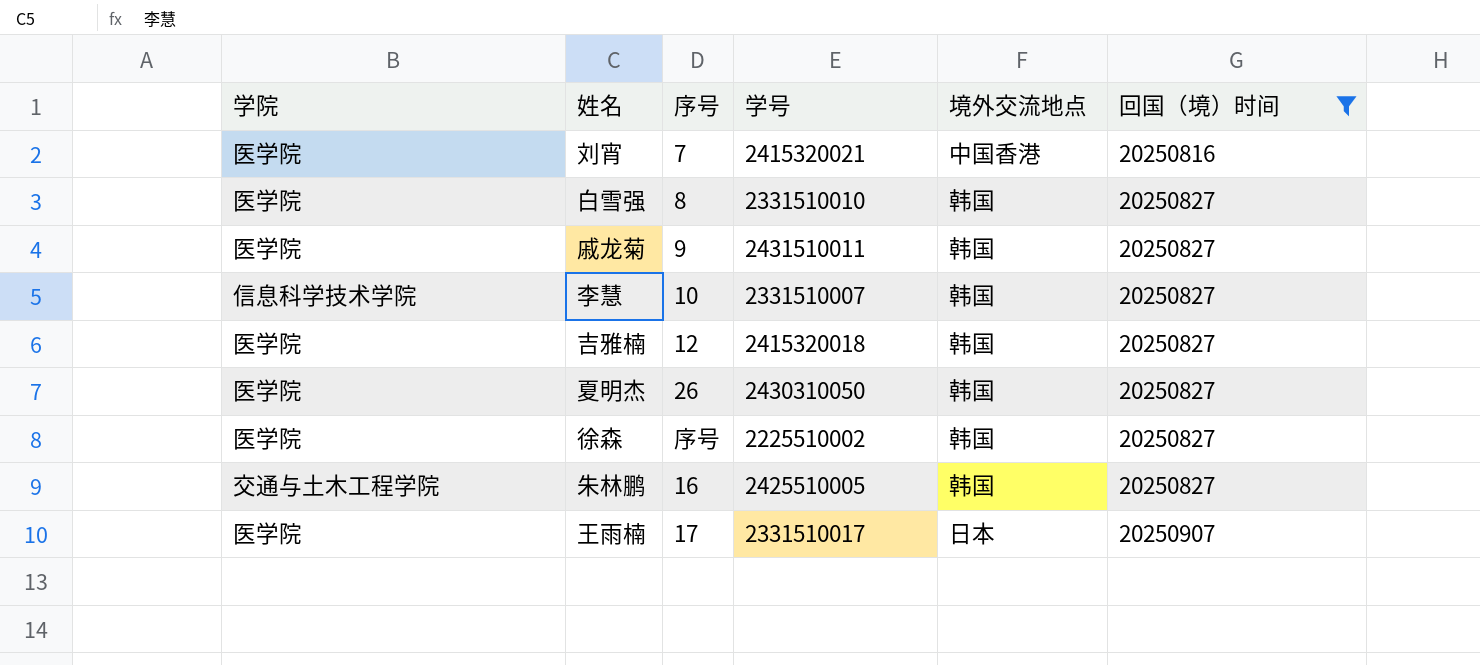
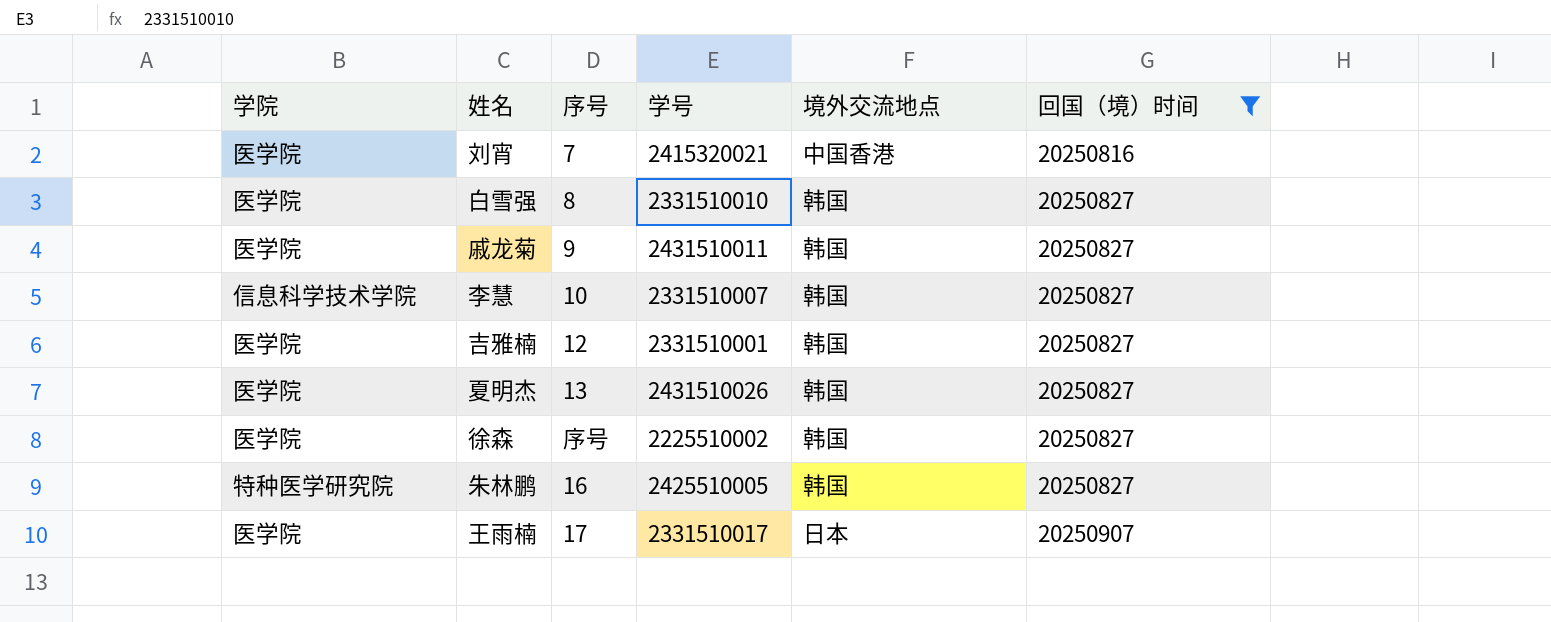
吉雅楠 | 学号: 2415320018 -> 2331510001
夏明杰 | 序号: 26 -> 13
夏明杰 | 学号: 2430310050 -> 2431510026
朱林鹏 | 学院: 交通与土木工程学院 -> 特种医学研究院

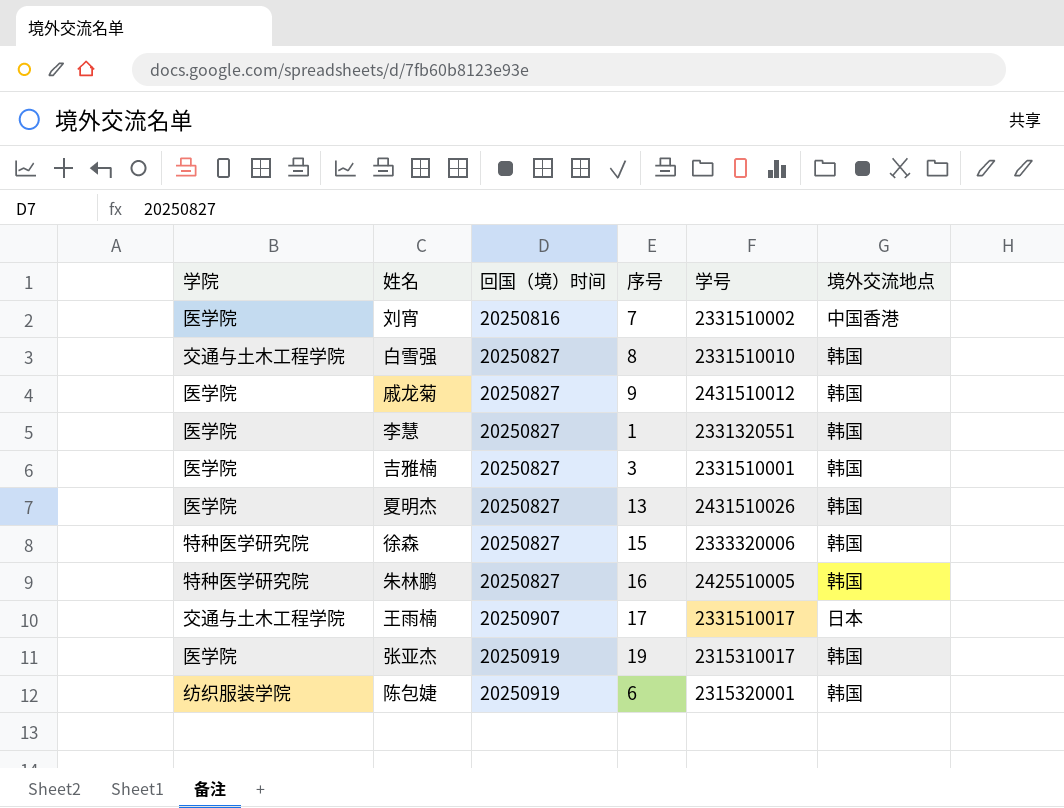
filter: 回国（境）时间 != 20250919 -> none
column 回国（境）时间 | position: 6 -> 3
刘宵 | 学号: 2415320021 -> 2331510002
白雪强 | 学院: 医学院 -> 交通与土木工程学院
戚龙菊 | 学号: 2431510011 -> 2431510012
李慧 | 学院: 信息科学技术学院 -> 医学院
李慧 | 序号: 10 -> 1
李慧 | 学号: 2331510007 -> 2331320551
吉雅楠 | 序号: 12 -> 3
徐森 | 学院: 医学院 -> 特种医学研究院
徐森 | 序号: 序号 -> 15
徐森 | 学号: 2225510002 -> 2333320006
王雨楠 | 学院: 医学院 -> 交通与土木工程学院

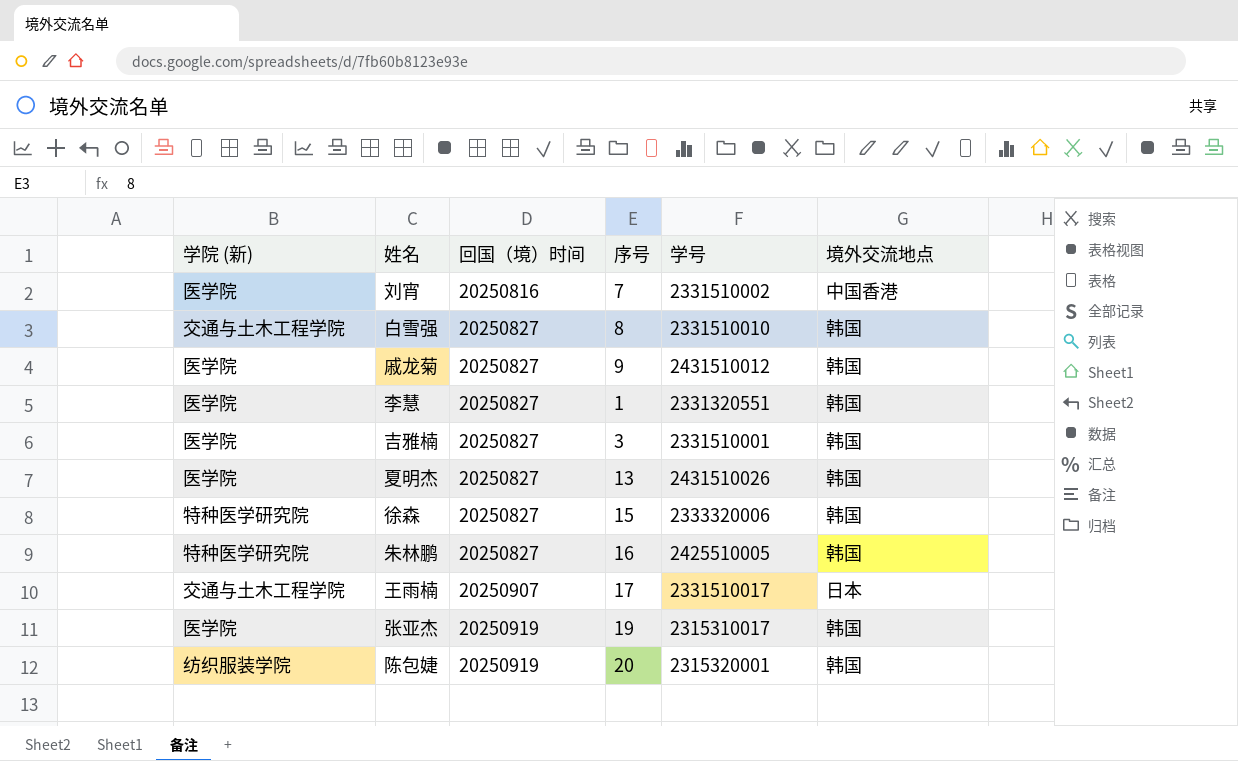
column name: 学院 -> 学院 (新)
陈包婕 | 序号: 6 -> 20

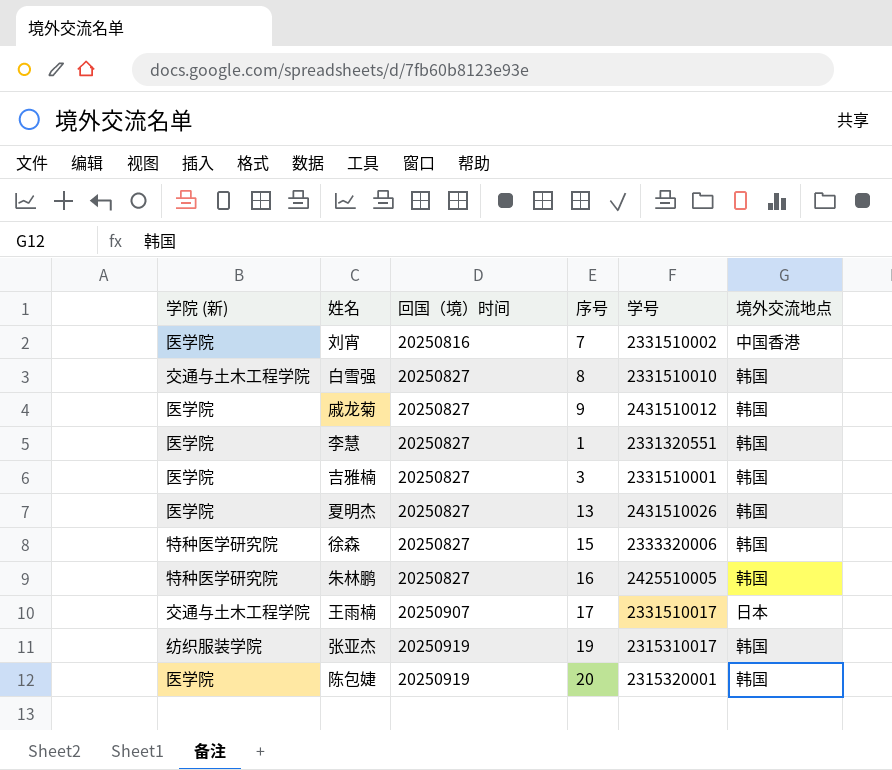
张亚杰 | 学院 (新): 医学院 -> 纺织服装学院
陈包婕 | 学院 (新): 纺织服装学院 -> 医学院

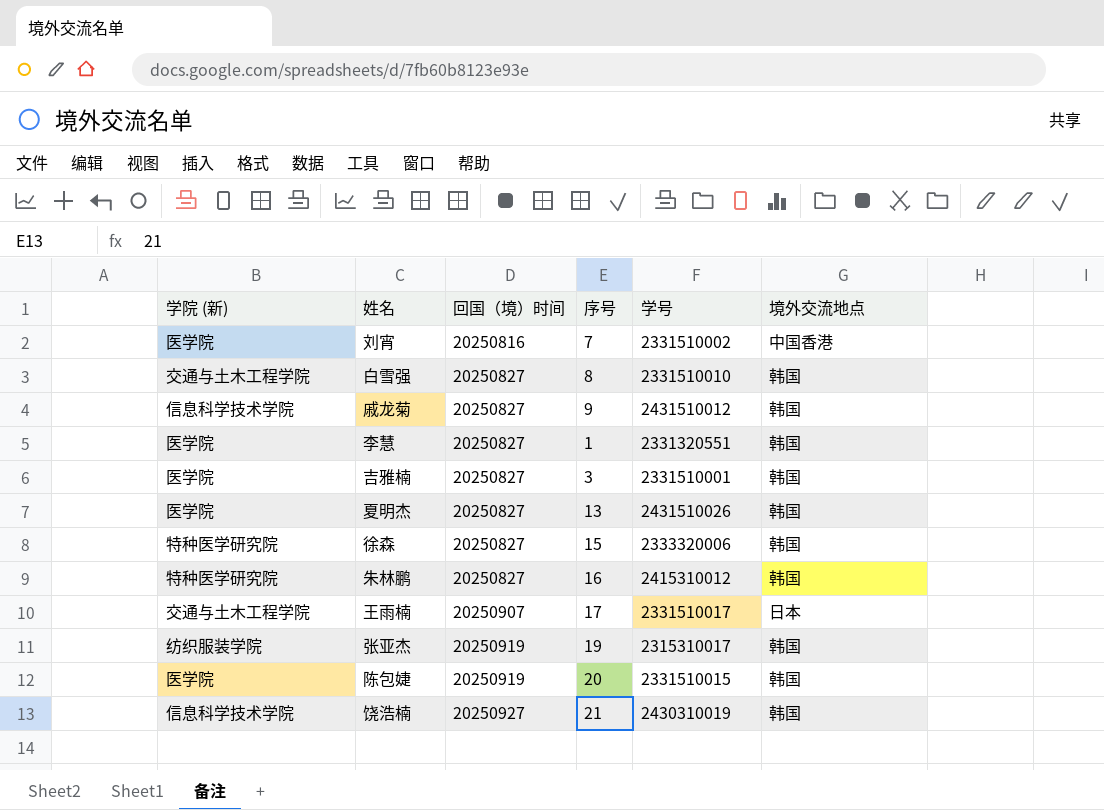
戚龙菊 | 学院 (新): 医学院 -> 信息科学技术学院
朱林鹏 | 学号: 2425510005 -> 2415310012
陈包婕 | 学号: 2315320001 -> 2331510015
row 饶浩楠: none -> 信息科学技术学院 | 20250927 | 21 | 2430310019 | 韩国

